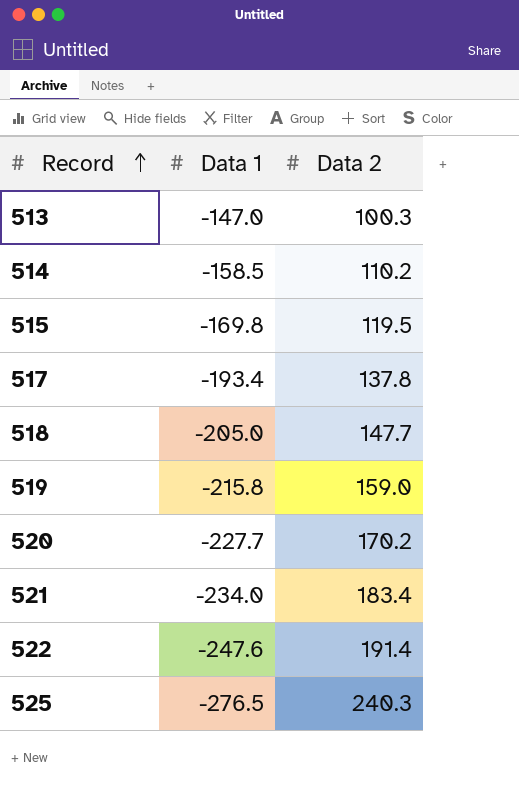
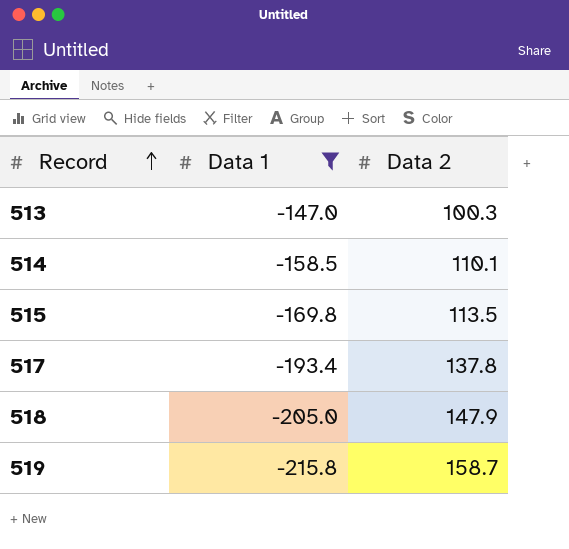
filter: none -> Data 1 >= -215.8
514 | Data 2: 110.2 -> 110.1
515 | Data 2: 119.5 -> 113.5
518 | Data 2: 147.7 -> 147.9
519 | Data 2: 159.0 -> 158.7

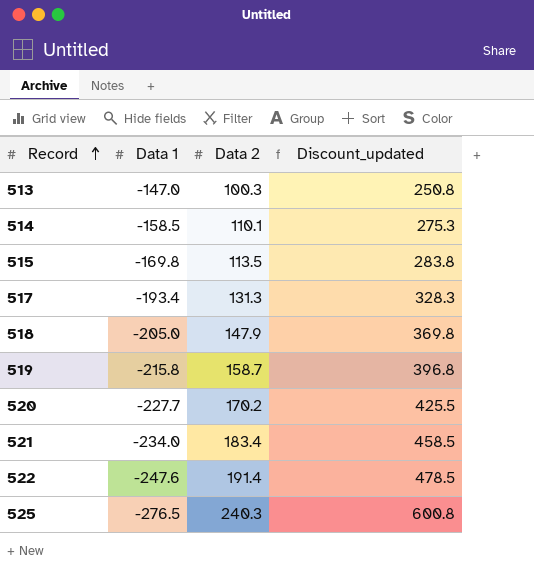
filter: Data 1 >= -215.8 -> none
column Discount_updated | formula: none -> [Data 2] * 2.5
517 | Data 2: 137.8 -> 131.3

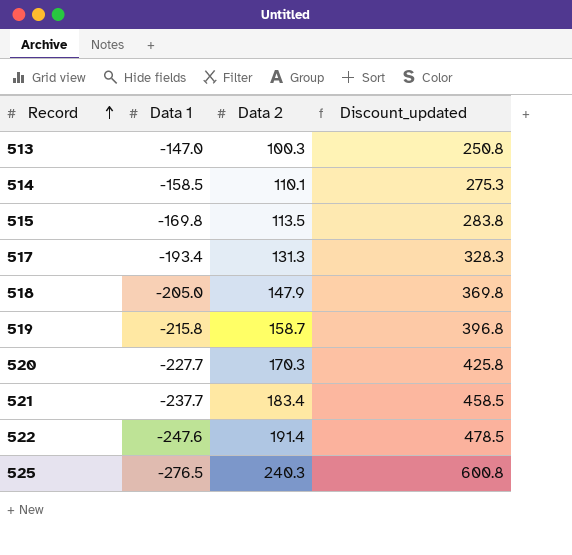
520 | Data 2: 170.2 -> 170.3
520 | Discount_updated: 425.5 -> 425.8
521 | Data 1: -234.0 -> -237.7

